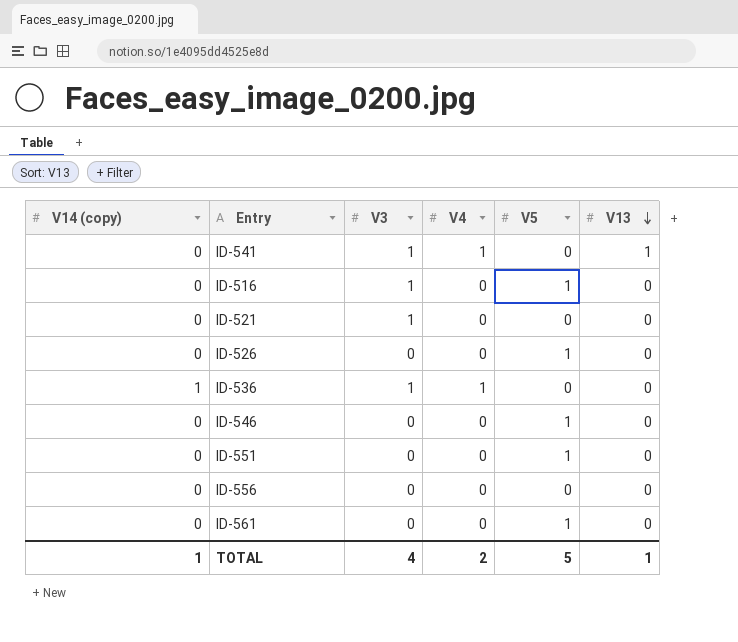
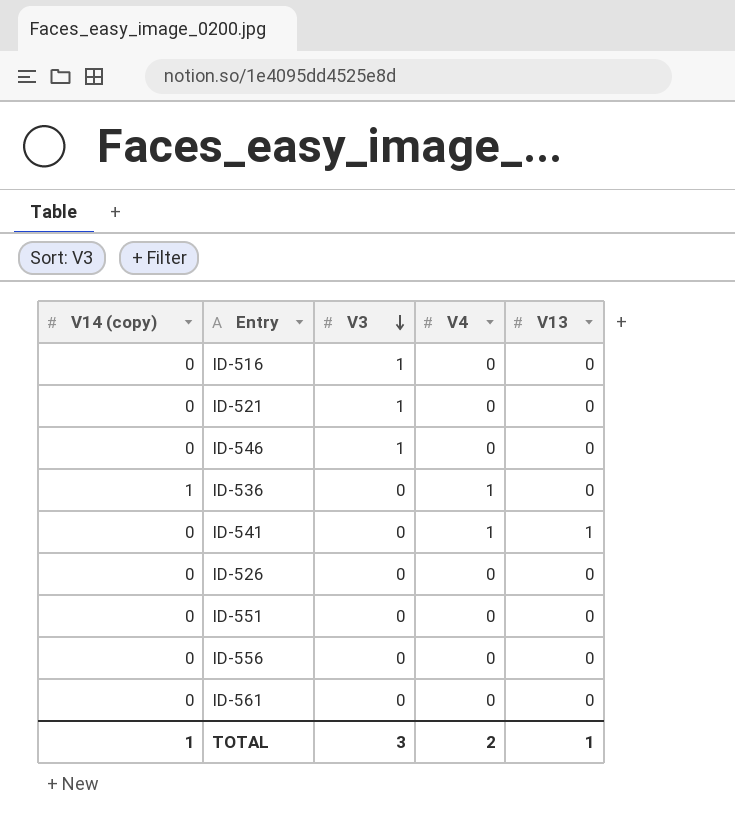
row order: V13 descending -> V3 descending
column V5 | position: 5 -> none
ID-546 | V3: 0 -> 1
ID-536 | V3: 1 -> 0
ID-541 | V3: 1 -> 0
TOTAL | V3: 4 -> 3

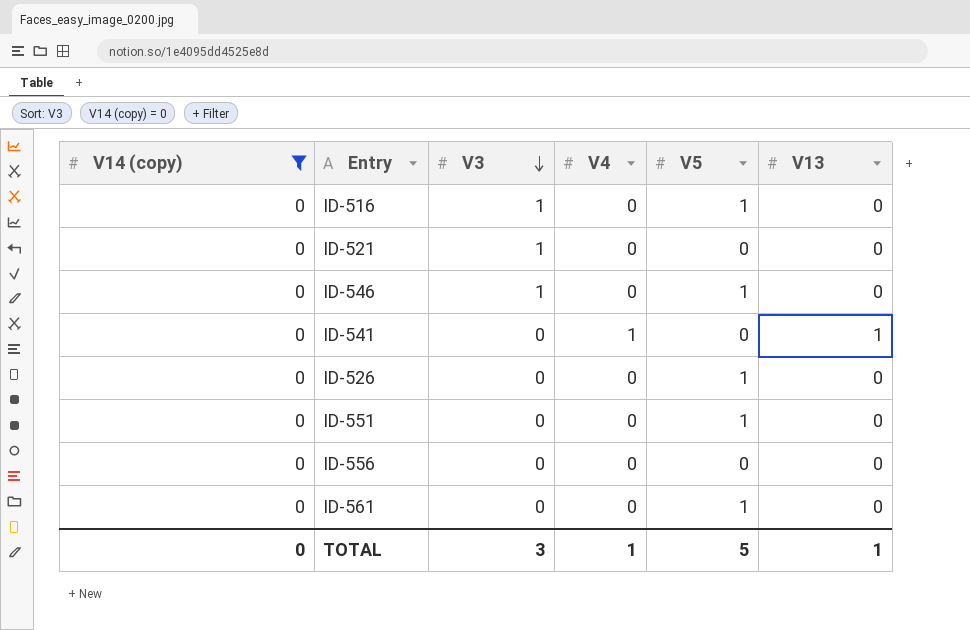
filter: none -> V14 (copy) = 0
column V5 | position: none -> 5
TOTAL | V14 (copy): 1 -> 0
TOTAL | V4: 2 -> 1

